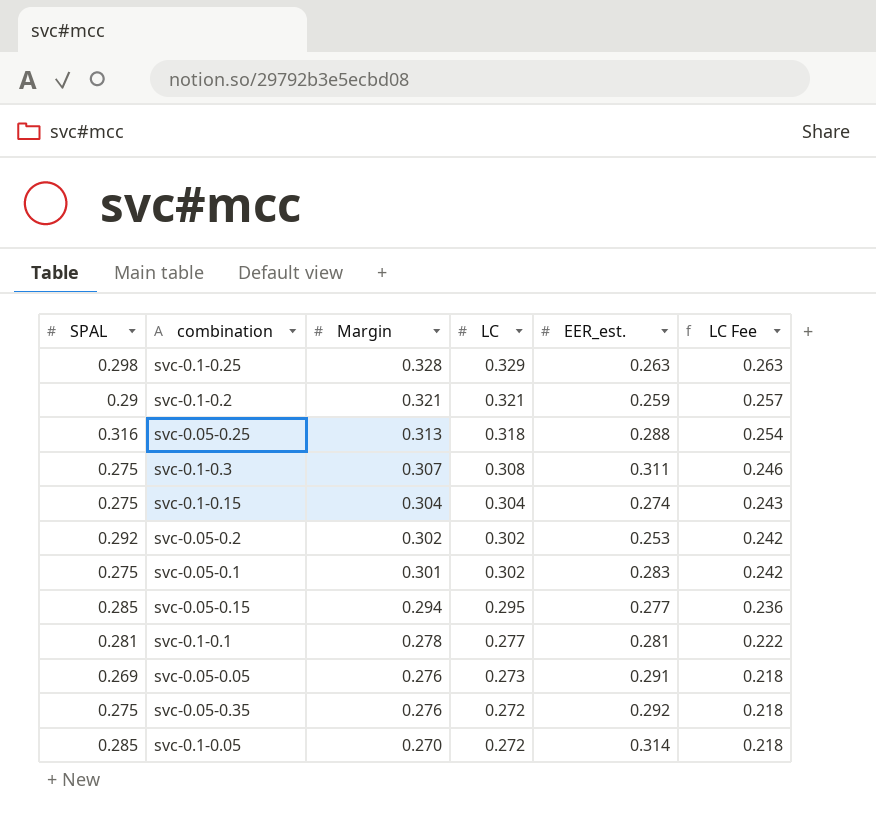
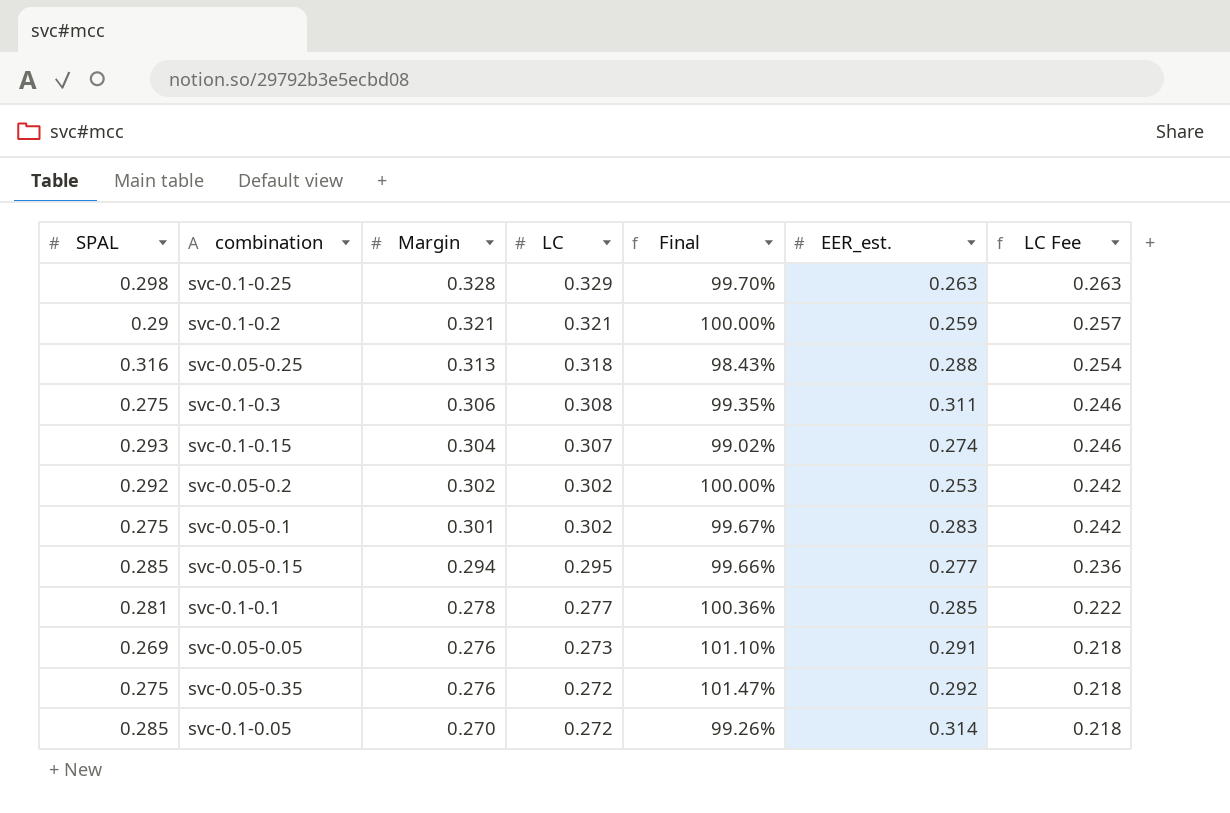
column Final | formula: none -> [Margin] / [LC]
svc-0.1-0.3 | Margin: 0.307 -> 0.306
svc-0.1-0.15 | SPAL: 0.275 -> 0.293
svc-0.1-0.15 | LC: 0.304 -> 0.307
svc-0.1-0.15 | LC Fee: 0.243 -> 0.246
svc-0.1-0.1 | EER_est.: 0.281 -> 0.285

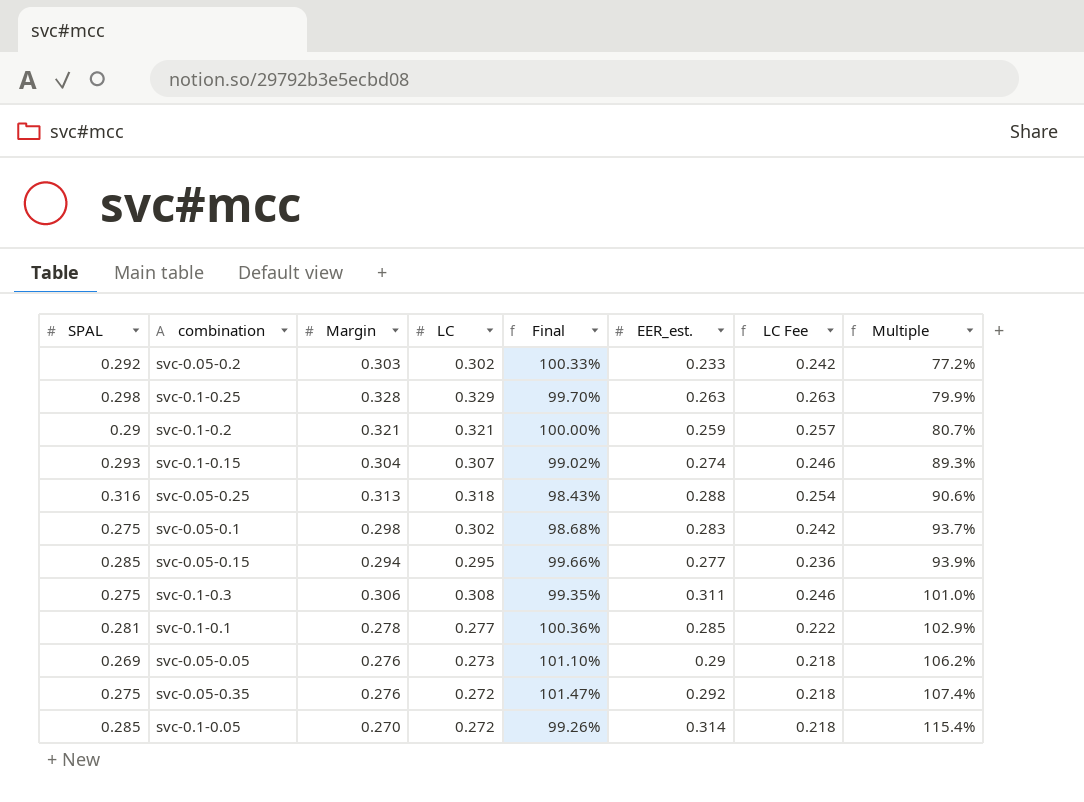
row order: Margin descending -> Multiple ascending
column Multiple | formula: none -> [EER_est.] / [LC]
svc-0.05-0.2 | Margin: 0.302 -> 0.303
svc-0.05-0.2 | Final: 100.00% -> 100.33%
svc-0.05-0.2 | EER_est.: 0.253 -> 0.233
svc-0.05-0.1 | Margin: 0.301 -> 0.298
svc-0.05-0.1 | Final: 99.67% -> 98.68%
svc-0.05-0.05 | EER_est.: 0.291 -> 0.29

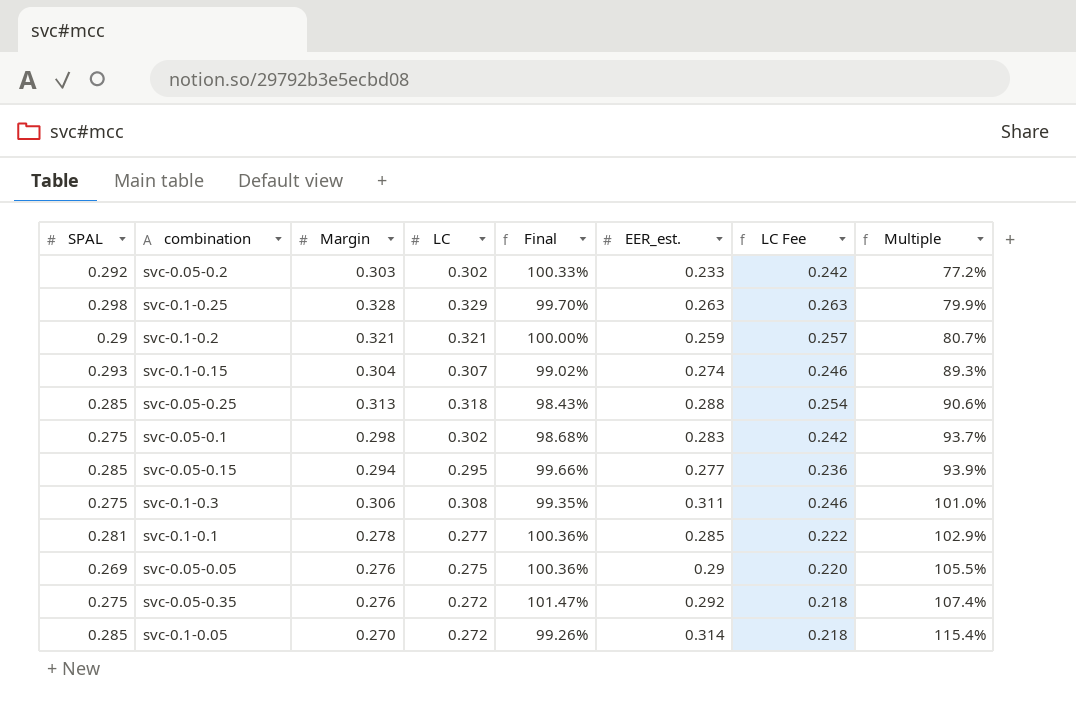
svc-0.05-0.25 | SPAL: 0.316 -> 0.285
svc-0.05-0.05 | LC: 0.273 -> 0.275
svc-0.05-0.05 | Final: 101.10% -> 100.36%
svc-0.05-0.05 | LC Fee: 0.218 -> 0.220
svc-0.05-0.05 | Multiple: 106.2% -> 105.5%

